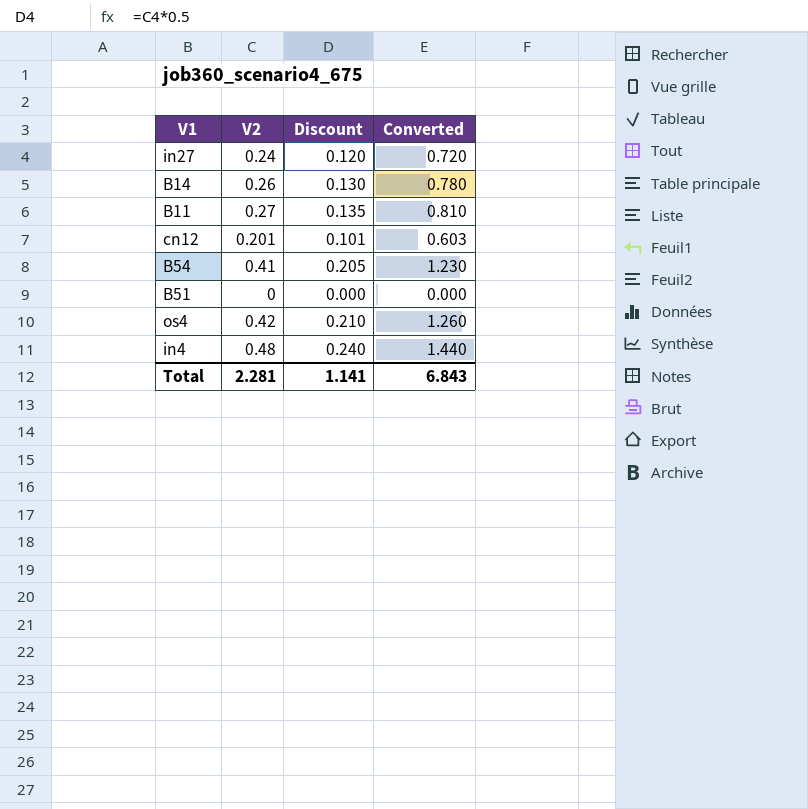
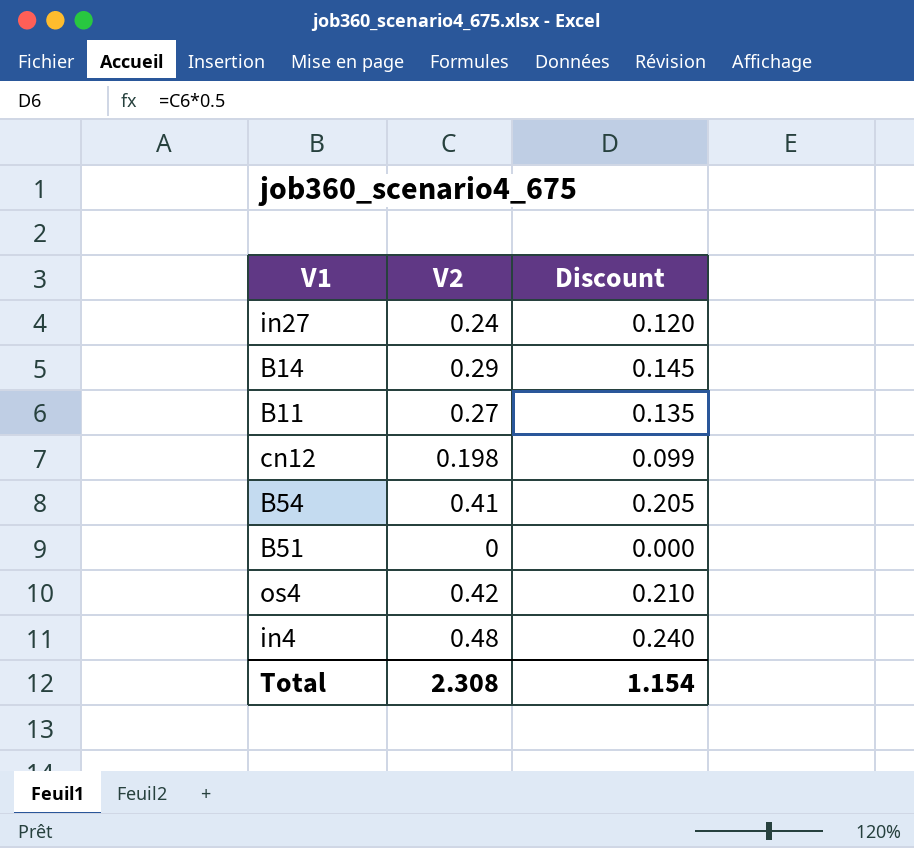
column Converted | formula: [V2] * 3 -> none
B14 | V2: 0.26 -> 0.29
B14 | Discount: 0.130 -> 0.145
cn12 | V2: 0.201 -> 0.198
cn12 | Discount: 0.101 -> 0.099
Total | V2: 2.281 -> 2.308
Total | Discount: 1.141 -> 1.154

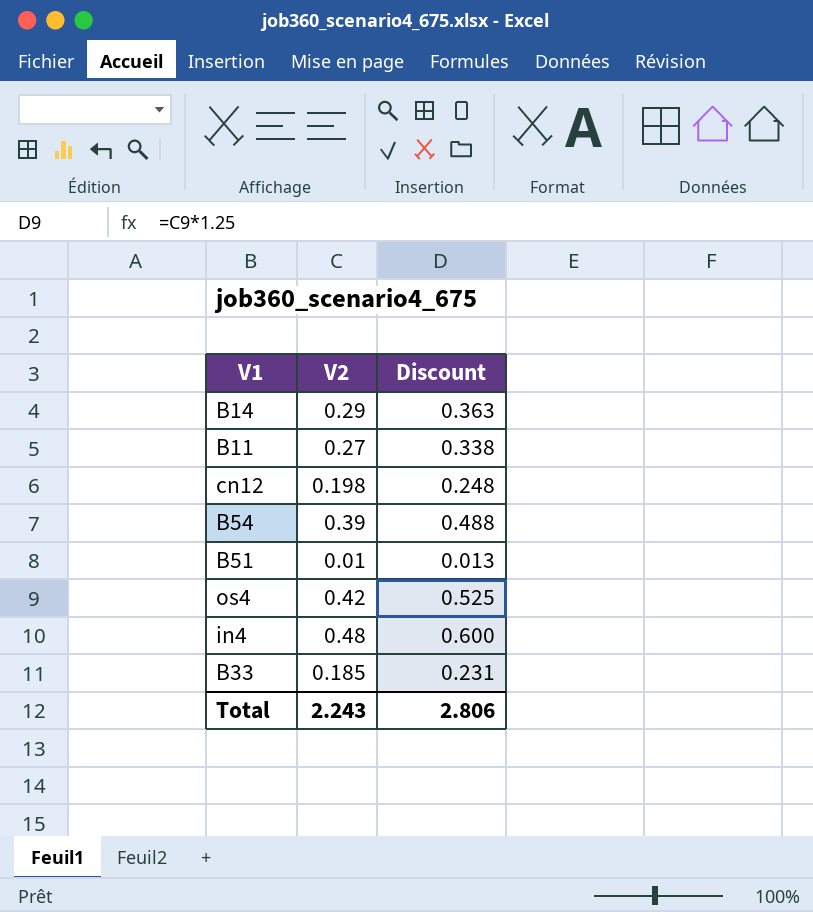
column Discount | formula: [V2] * 0.5 -> [V2] * 1.25
row in27: 0.24 | 0.120 -> none
B54 | V2: 0.41 -> 0.39
B51 | V2: 0 -> 0.01
row B33: none -> 0.185 | 0.231
Total | V2: 2.308 -> 2.243
Total | Discount: 1.154 -> 2.806

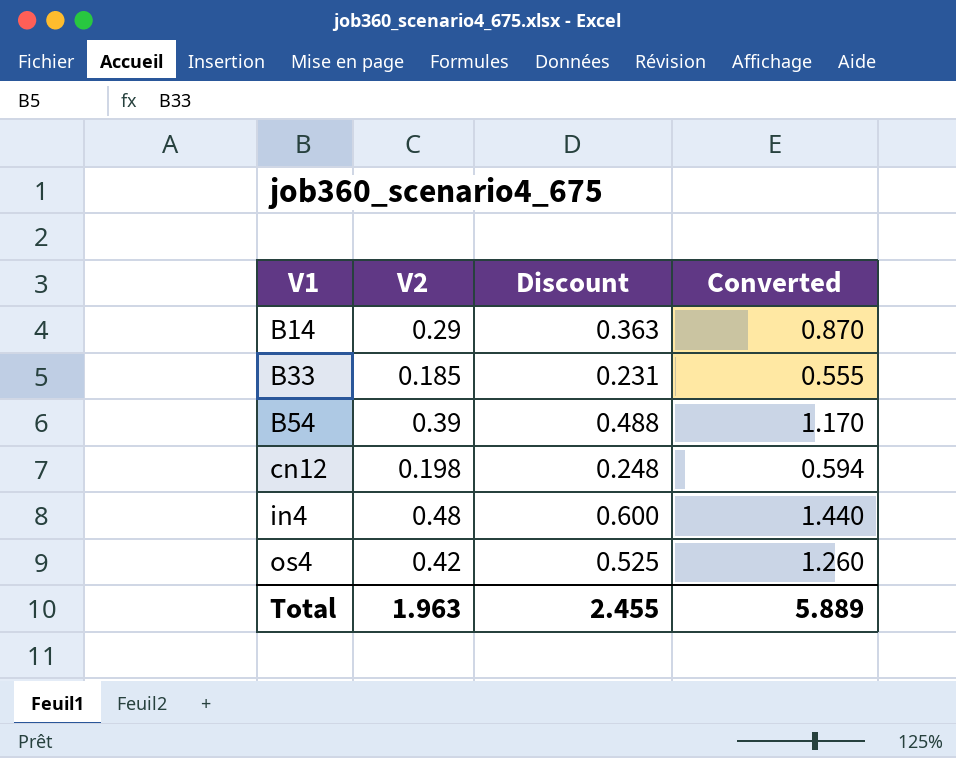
row order: none -> V1 ascending
column Converted | formula: none -> [V2] * 3
row B11: 0.27 | 0.338 -> none
row B51: 0.01 | 0.013 -> none
Total | V2: 2.243 -> 1.963
Total | Discount: 2.806 -> 2.455

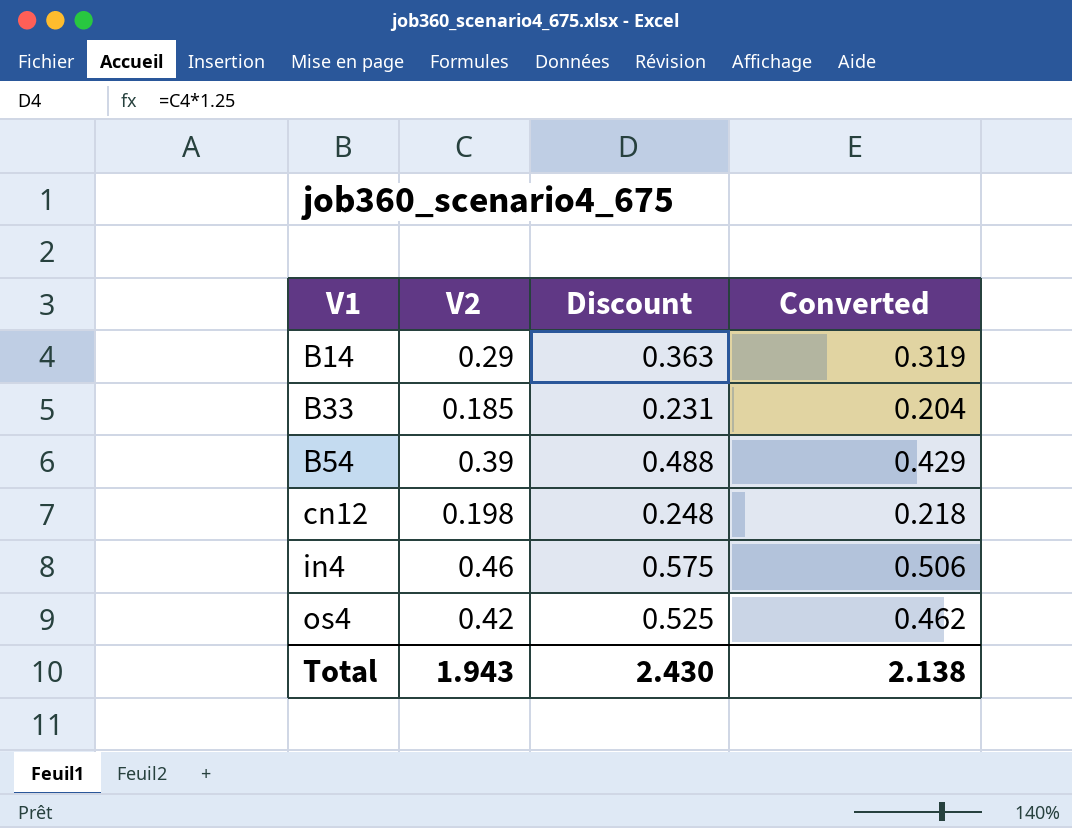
column Converted | formula: [V2] * 3 -> [V2] * 1.1
in4 | V2: 0.48 -> 0.46
in4 | Discount: 0.600 -> 0.575
Total | V2: 1.963 -> 1.943
Total | Discount: 2.455 -> 2.430
Total | Converted: 5.889 -> 2.138

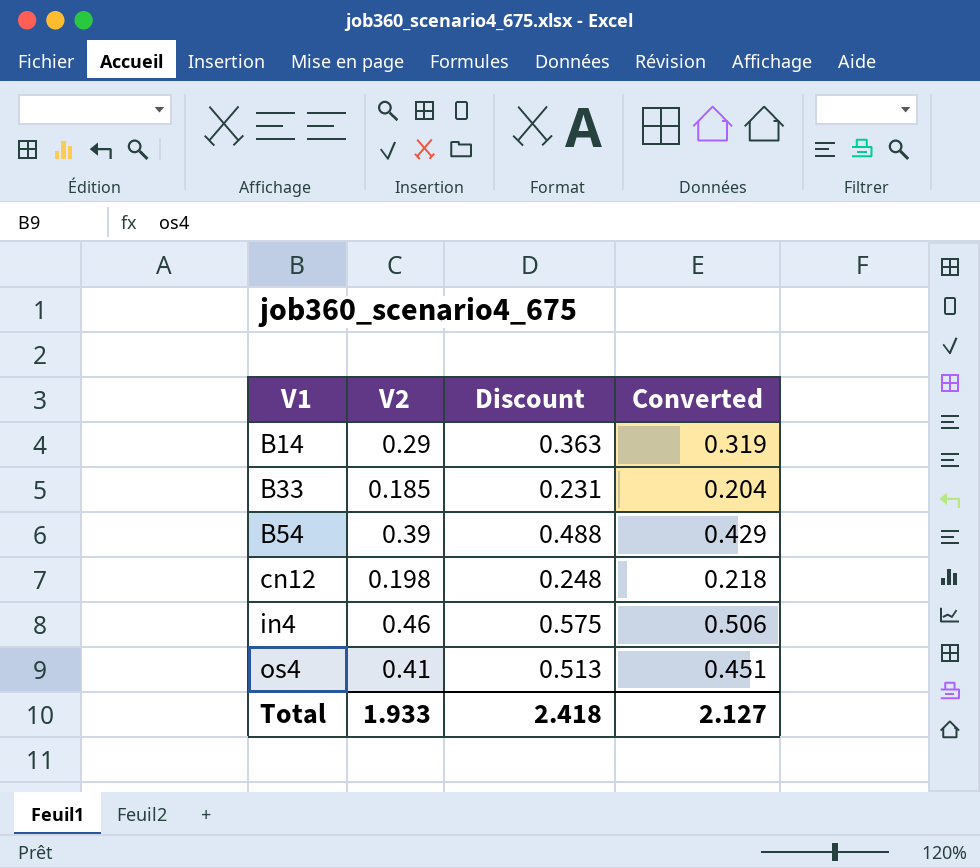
os4 | V2: 0.42 -> 0.41
os4 | Discount: 0.525 -> 0.513
os4 | Converted: 0.462 -> 0.451
Total | V2: 1.943 -> 1.933
Total | Discount: 2.430 -> 2.418
Total | Converted: 2.138 -> 2.127

